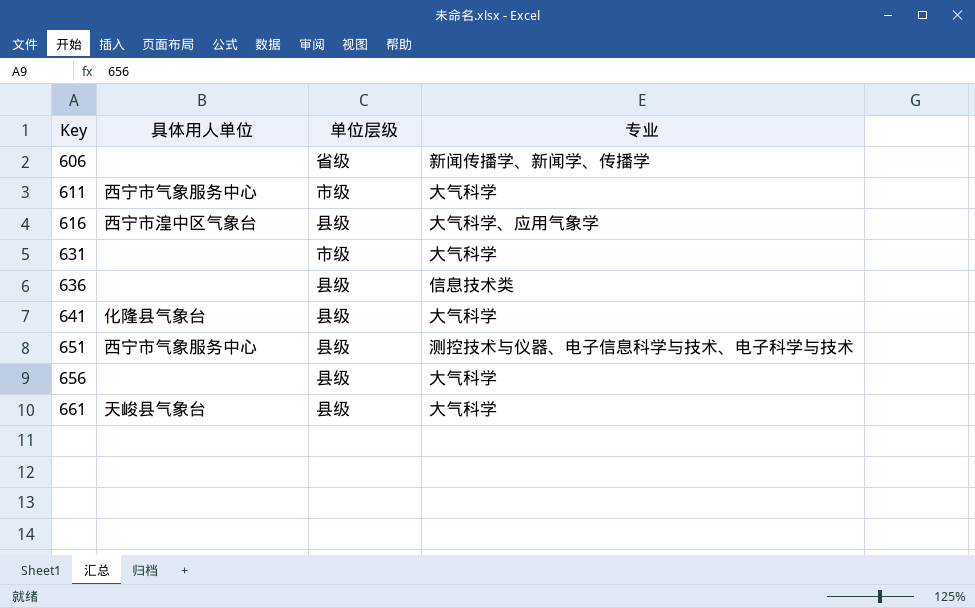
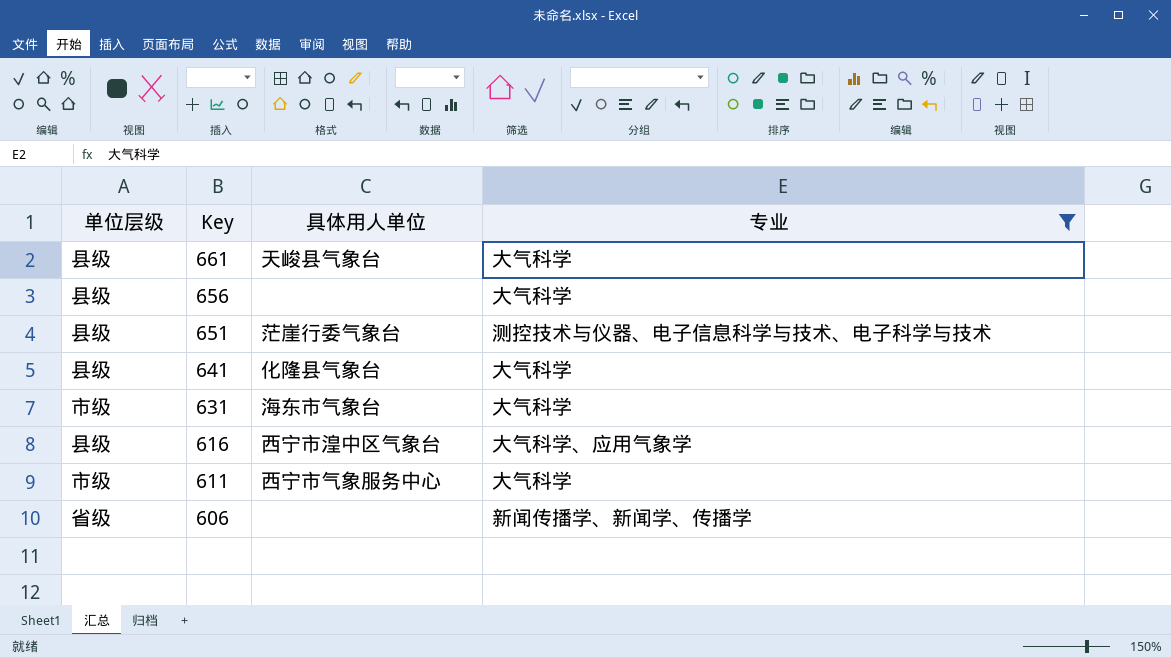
filter: none -> 专业 != 信息技术类
row order: Key ascending -> Key descending
column 单位层级 | position: 3 -> 1
651 | 具体用人单位: 西宁市气象服务中心 -> 茫崖行委气象台
631 | 具体用人单位: none -> 海东市气象台

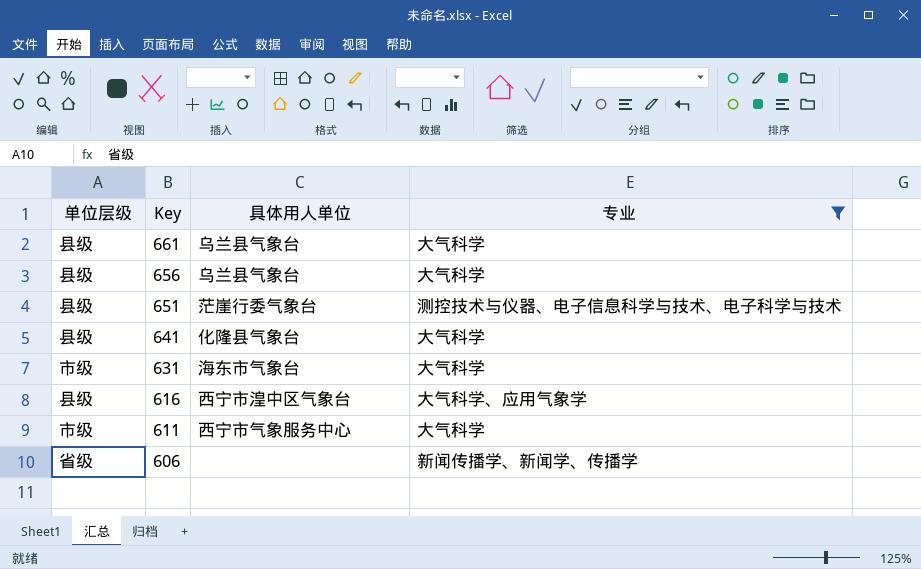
661 | 具体用人单位: 天峻县气象台 -> 乌兰县气象台
656 | 具体用人单位: none -> 乌兰县气象台

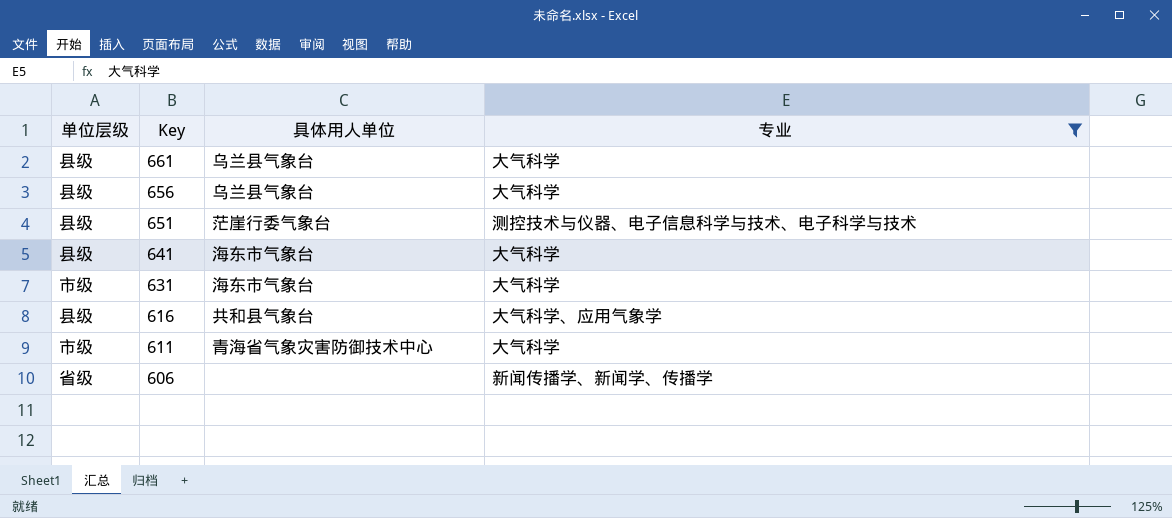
641 | 具体用人单位: 化隆县气象台 -> 海东市气象台
616 | 具体用人单位: 西宁市湟中区气象台 -> 共和县气象台
611 | 具体用人单位: 西宁市气象服务中心 -> 青海省气象灾害防御技术中心

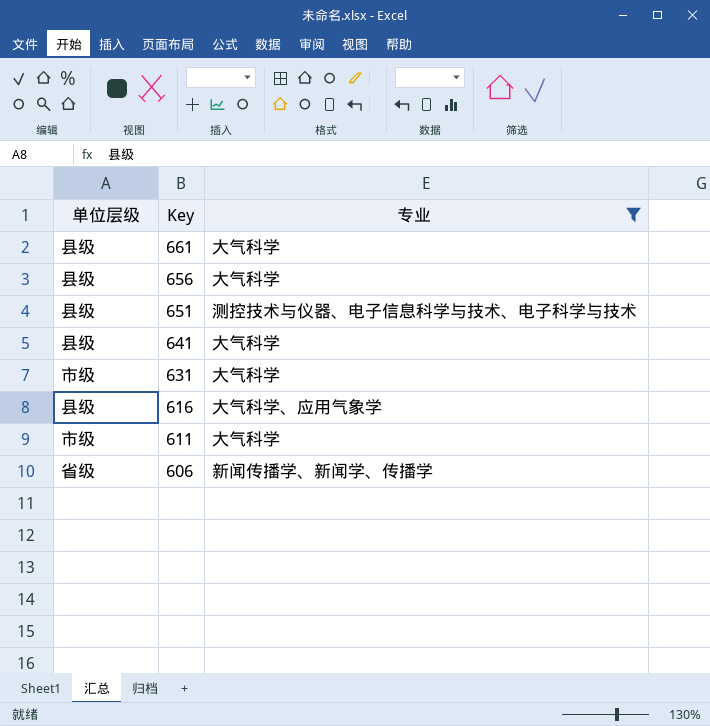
column 具体用人单位 | position: 3 -> none

